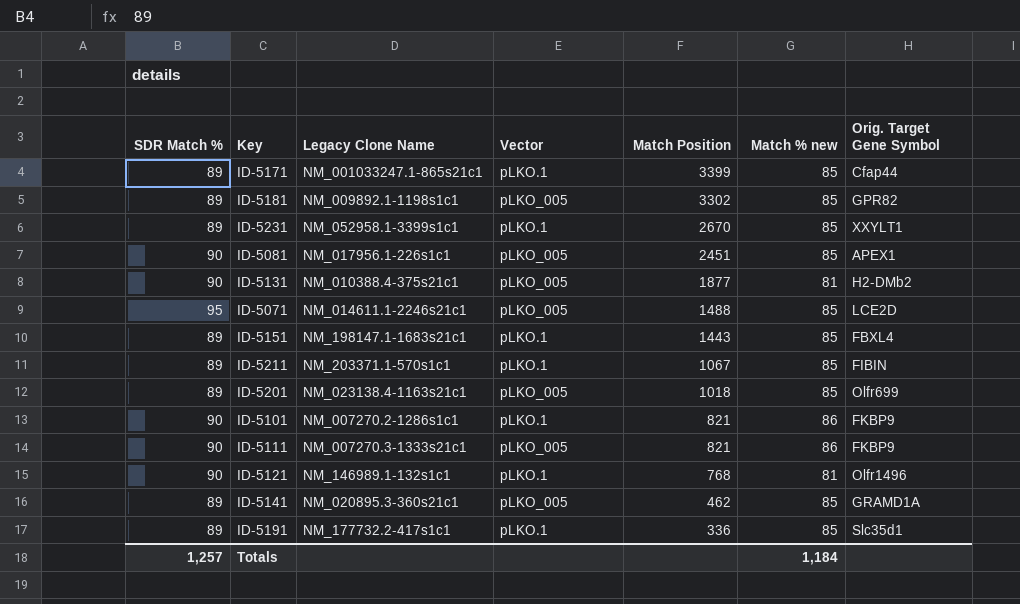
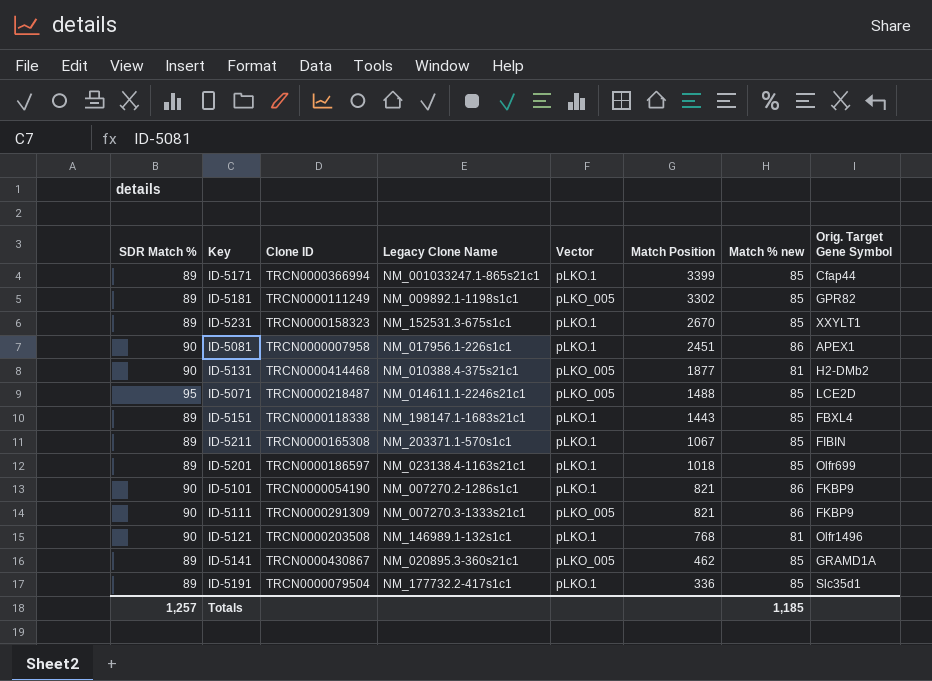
column Clone ID | position: none -> 3
ID-5231 | Legacy Clone Name: NM_052958.1-3399s1c1 -> NM_152531.3-675s1c1
ID-5081 | Vector: pLKO_005 -> pLKO.1
ID-5081 | Match % new: 85 -> 86
ID-5201 | Vector: pLKO_005 -> pLKO.1
Totals | Match % new: 1,184 -> 1,185

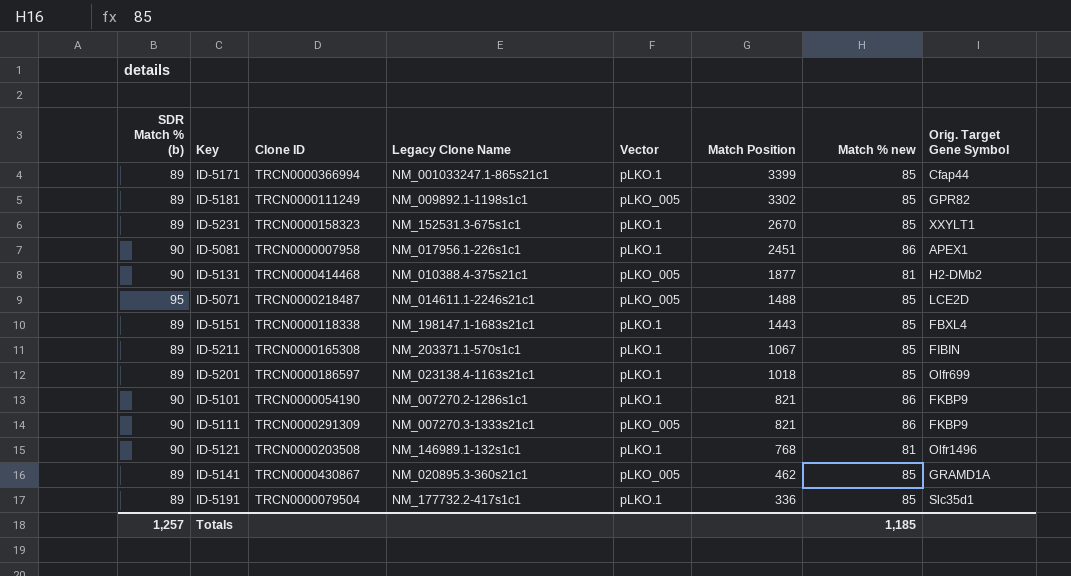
column name: SDR Match % -> SDR Match % (b)

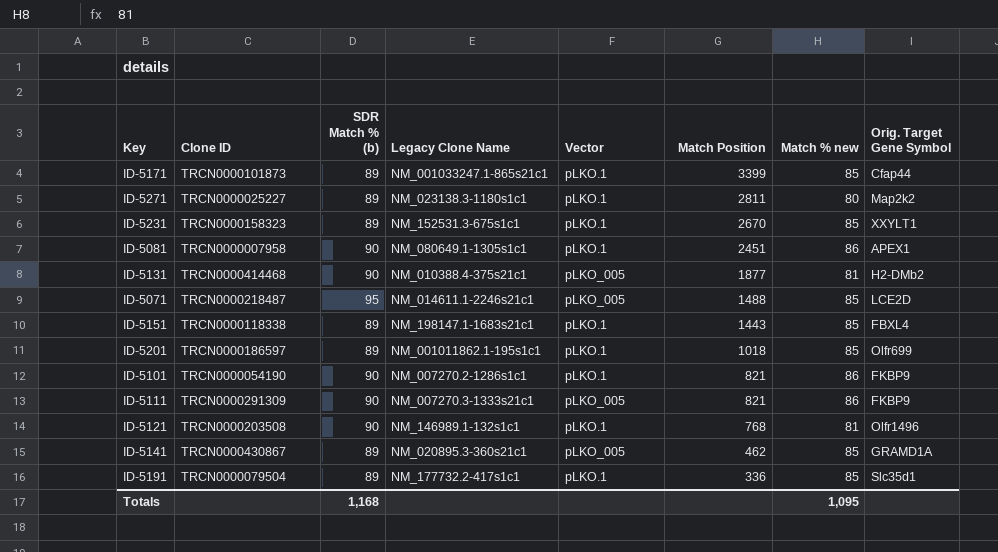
column SDR Match % (b) | position: 1 -> 3
row ID-5181: 89 | TRCN0000111249 | NM_009892.1-1198s1c1 | pLKO_005 | 3302 | 85 | GPR82 -> none
row ID-5211: 89 | TRCN0000165308 | NM_203371.1-570s1c1 | pLKO.1 | 1067 | 85 | FIBIN -> none
ID-5171 | Clone ID: TRCN0000366994 -> TRCN0000101873
row ID-5271: none -> TRCN0000025227 | 89 | NM_023138.3-1180s1c1 | pLKO.1 | 2811 | 80 | Map2k2
ID-5081 | Legacy Clone Name: NM_017956.1-226s1c1 -> NM_080649.1-1305s1c1
ID-5201 | Legacy Clone Name: NM_023138.4-1163s21c1 -> NM_001011862.1-195s1c1
Totals | SDR Match % (b): 1,257 -> 1,168
Totals | Match % new: 1,185 -> 1,095

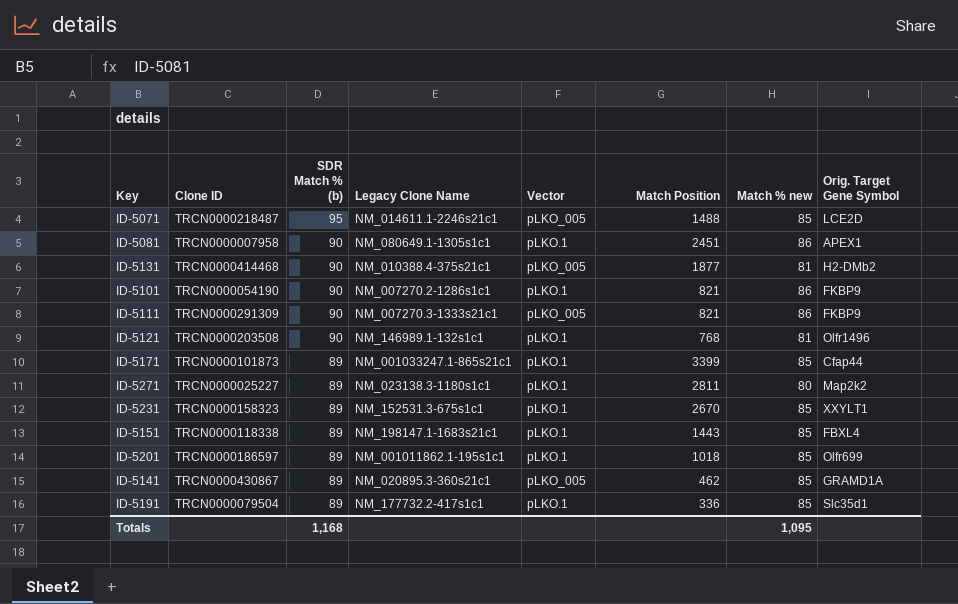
row order: Match Position descending -> SDR Match % (b) descending

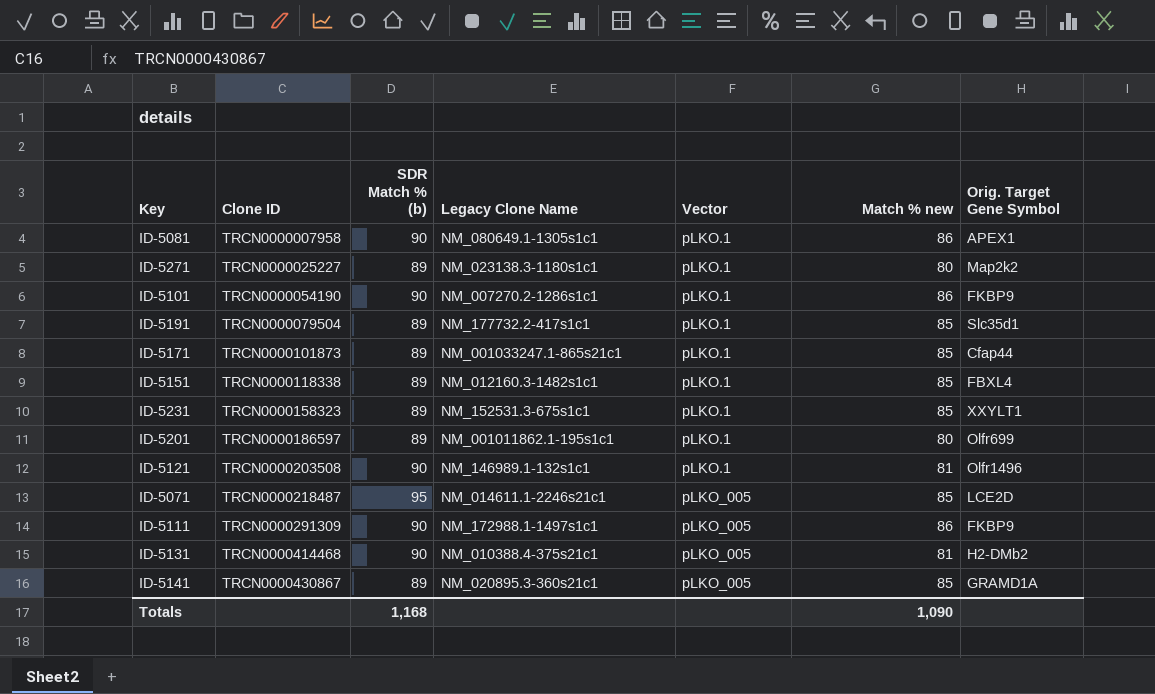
row order: SDR Match % (b) descending -> Clone ID ascending
column Match Position | position: 6 -> none
ID-5151 | Legacy Clone Name: NM_198147.1-1683s21c1 -> NM_012160.3-1482s1c1
ID-5201 | Match % new: 85 -> 80
ID-5111 | Legacy Clone Name: NM_007270.3-1333s21c1 -> NM_172988.1-1497s1c1
Totals | Match % new: 1,095 -> 1,090

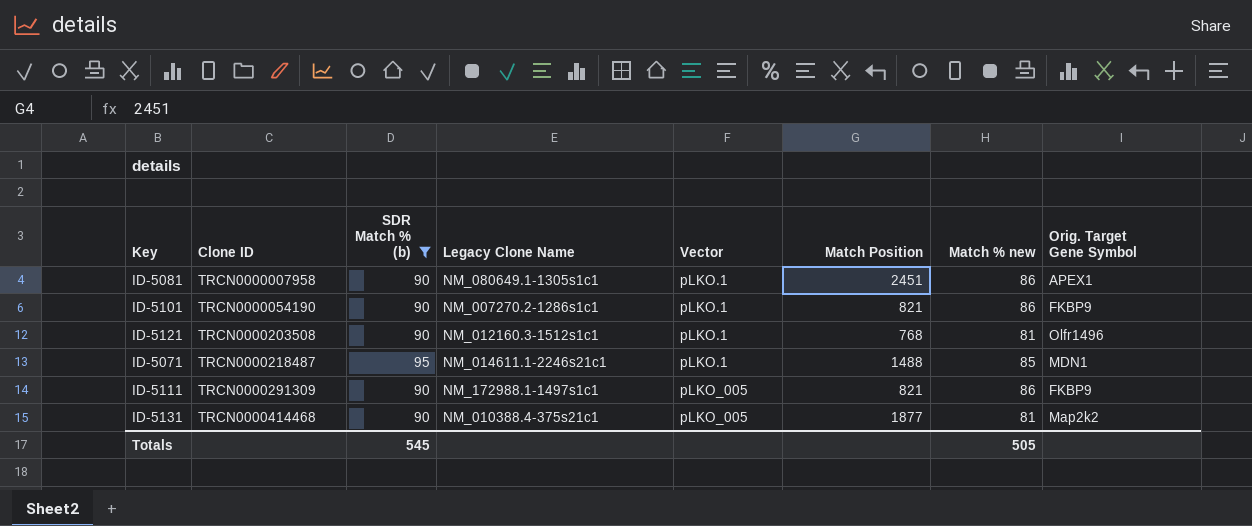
filter: none -> SDR Match % (b) != 89
column Match Position | position: none -> 6
ID-5121 | Legacy Clone Name: NM_146989.1-132s1c1 -> NM_012160.3-1512s1c1
ID-5071 | Vector: pLKO_005 -> pLKO.1
ID-5071 | Orig. Target Gene Symbol: LCE2D -> MDN1
ID-5131 | Orig. Target Gene Symbol: H2-DMb2 -> Map2k2
Totals | SDR Match % (b): 1,168 -> 545
Totals | Match % new: 1,090 -> 505

